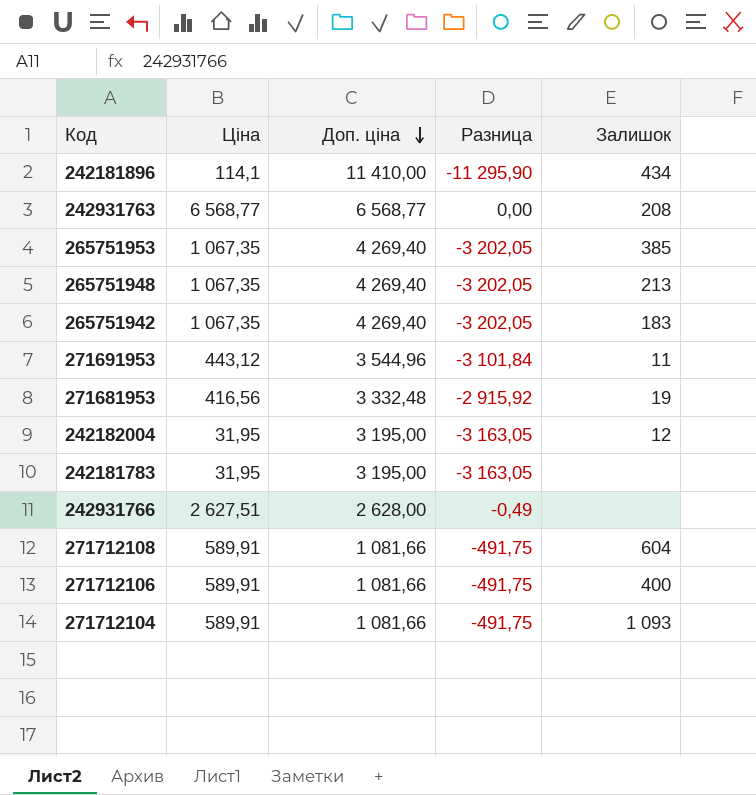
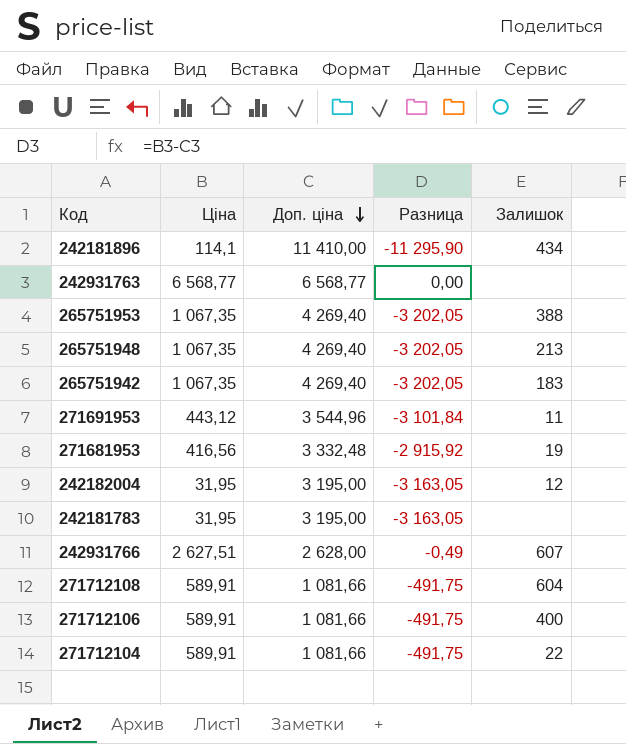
242931763 | Залишок: 208 -> none
265751953 | Залишок: 385 -> 388
242931766 | Залишок: none -> 607
271712104 | Залишок: 1 093 -> 22

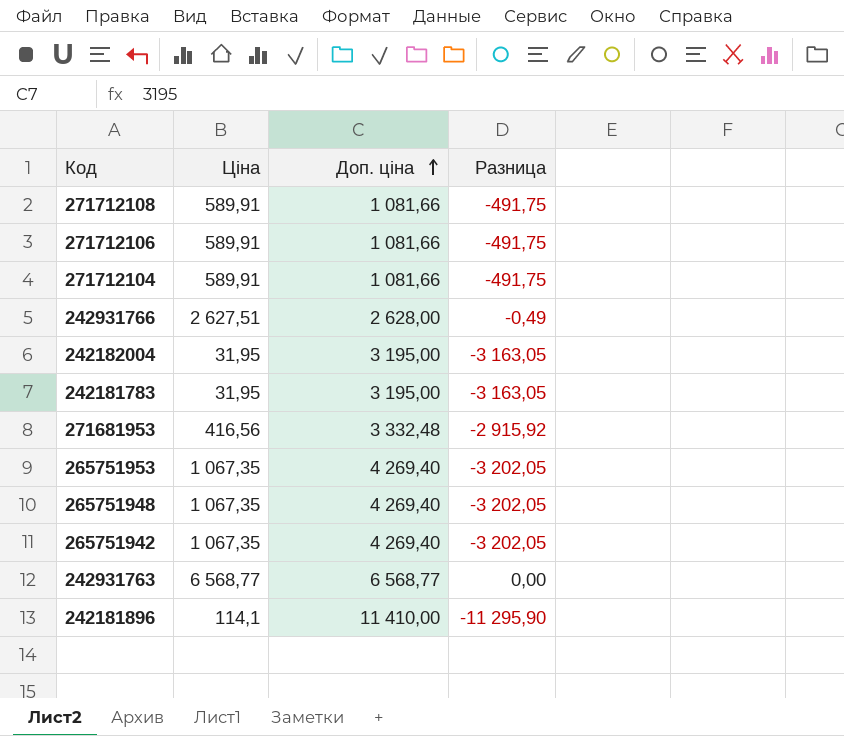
row order: Доп. ціна descending -> Доп. ціна ascending
column Залишок | position: 5 -> none
row 271691953: 443,12 | 3 544,96 | -3 101,84 | 11 -> none

